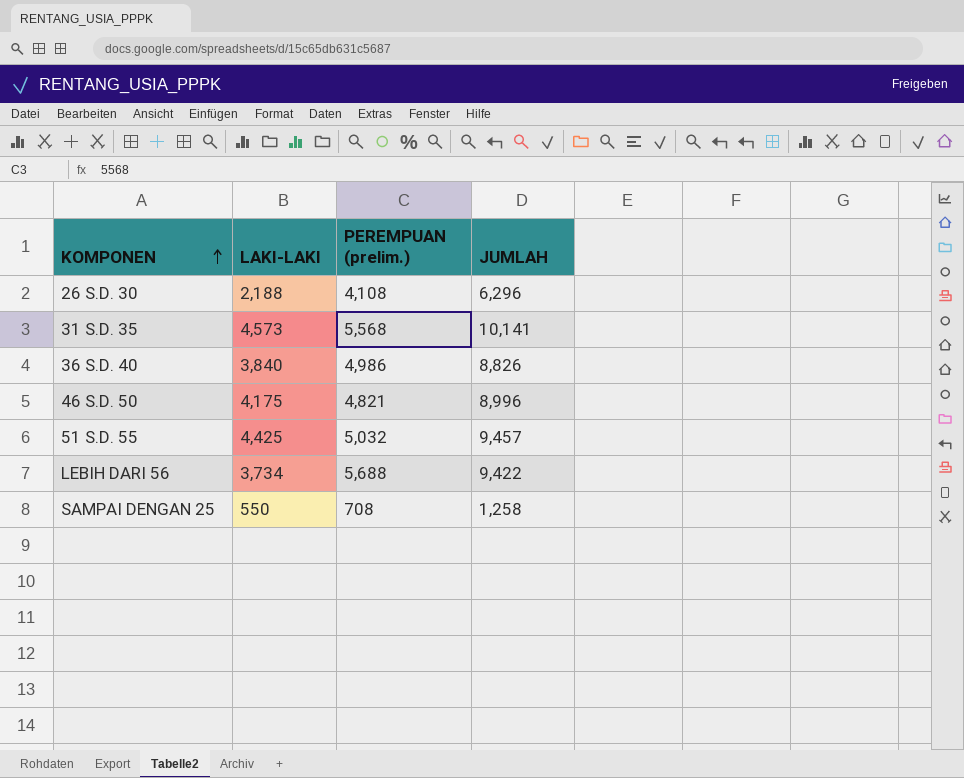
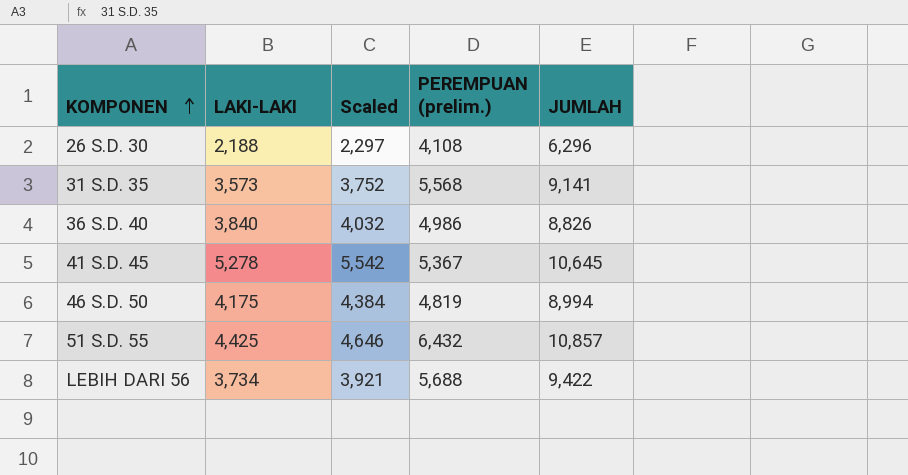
column Scaled | formula: none -> [LAKI-LAKI] * 1.05
row SAMPAI DENGAN 25: 550 | 708 | 1,258 -> none
31 S.D. 35 | LAKI-LAKI: 4,573 -> 3,573
31 S.D. 35 | JUMLAH: 10,141 -> 9,141
row 41 S.D. 45: none -> 5,278 | 5,542 | 5,367 | 10,645
46 S.D. 50 | PEREMPUAN (prelim.): 4,821 -> 4,819
46 S.D. 50 | JUMLAH: 8,996 -> 8,994
51 S.D. 55 | PEREMPUAN (prelim.): 5,032 -> 6,432
51 S.D. 55 | JUMLAH: 9,457 -> 10,857

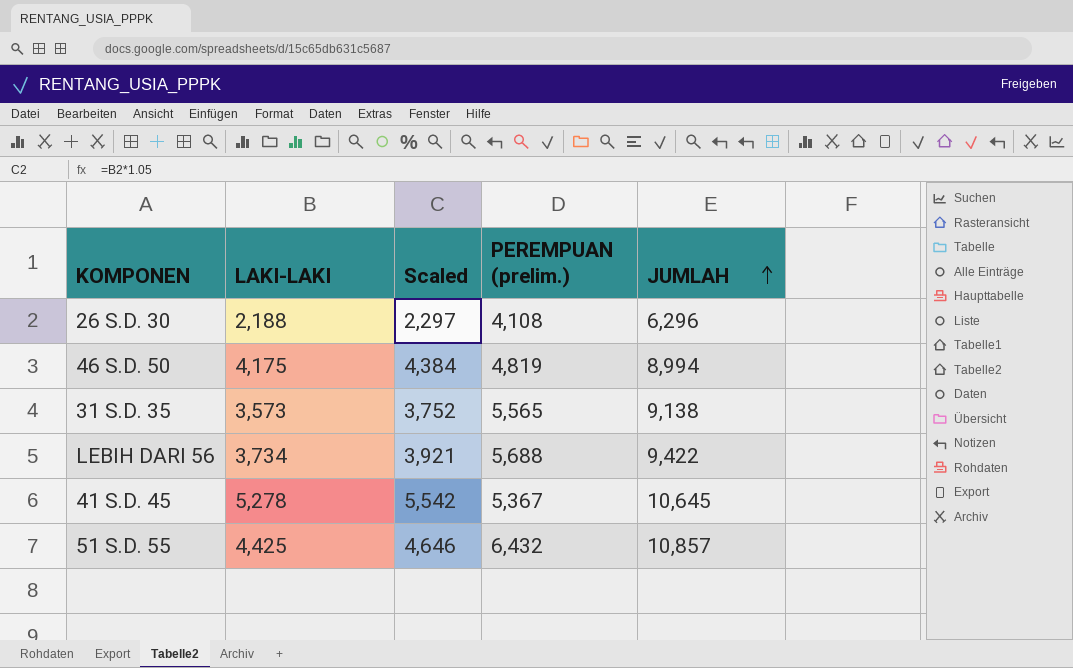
row order: KOMPONEN ascending -> JUMLAH ascending
row 36 S.D. 40: 3,840 | 4,032 | 4,986 | 8,826 -> none
31 S.D. 35 | PEREMPUAN (prelim.): 5,568 -> 5,565
31 S.D. 35 | JUMLAH: 9,141 -> 9,138

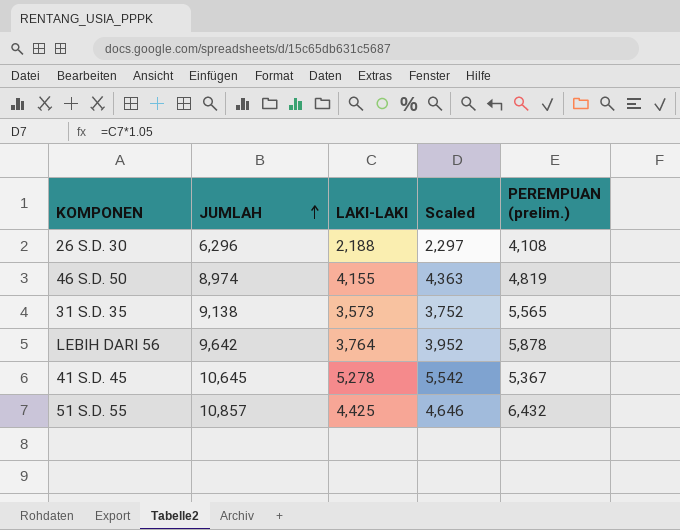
column JUMLAH | position: 5 -> 2
46 S.D. 50 | JUMLAH: 8,994 -> 8,974
46 S.D. 50 | LAKI-LAKI: 4,175 -> 4,155
46 S.D. 50 | Scaled: 4,384 -> 4,363
LEBIH DARI 56 | JUMLAH: 9,422 -> 9,642
LEBIH DARI 56 | LAKI-LAKI: 3,734 -> 3,764
LEBIH DARI 56 | Scaled: 3,921 -> 3,952
LEBIH DARI 56 | PEREMPUAN (prelim.): 5,688 -> 5,878

